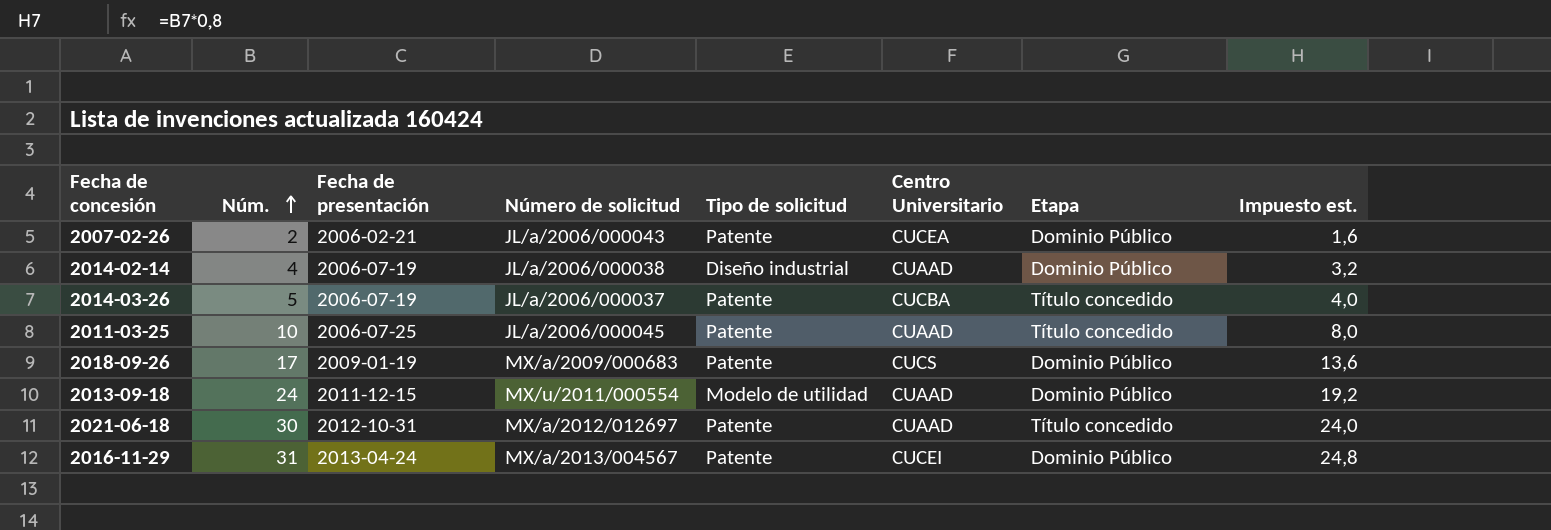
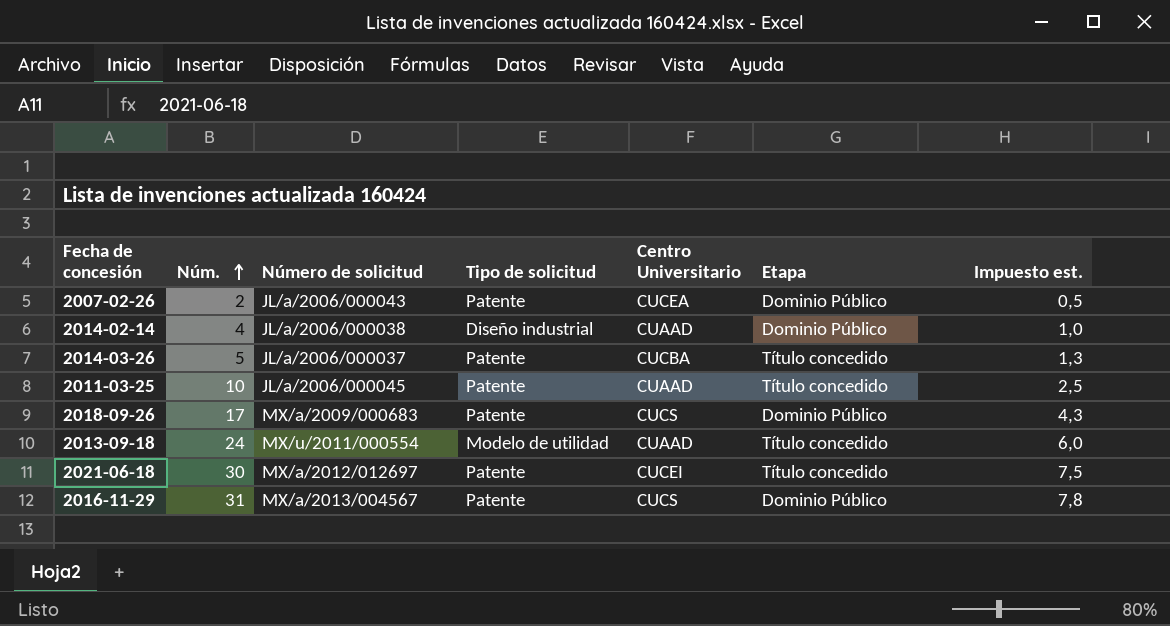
column Fecha de presentación | position: 3 -> none
column Impuesto est. | formula: [Núm.] * 0,8 -> [Núm.] * 0,25
2013-09-18 | Etapa: Dominio Público -> Título concedido
2021-06-18 | Centro Universitario: CUAAD -> CUCEI
2016-11-29 | Centro Universitario: CUCEI -> CUCS

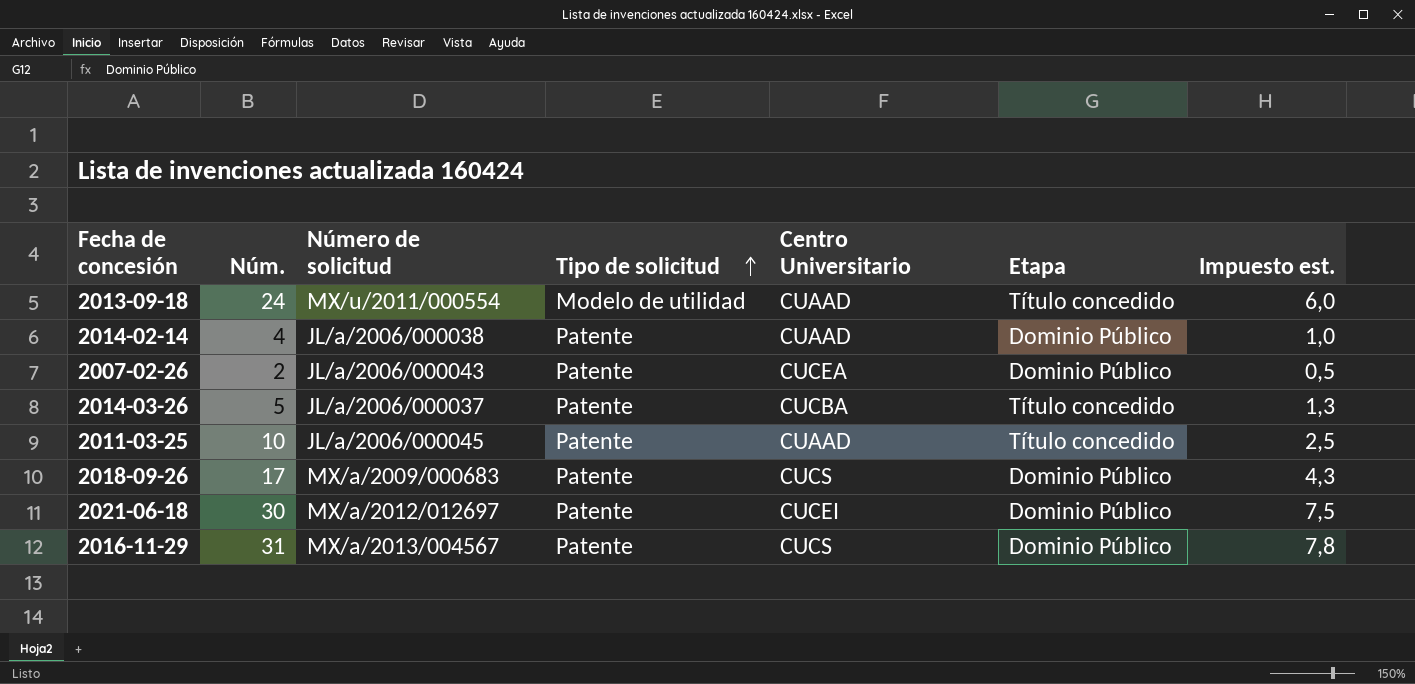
row order: Núm. ascending -> Tipo de solicitud ascending
2014-02-14 | Tipo de solicitud: Diseño industrial -> Patente
2021-06-18 | Etapa: Título concedido -> Dominio Público

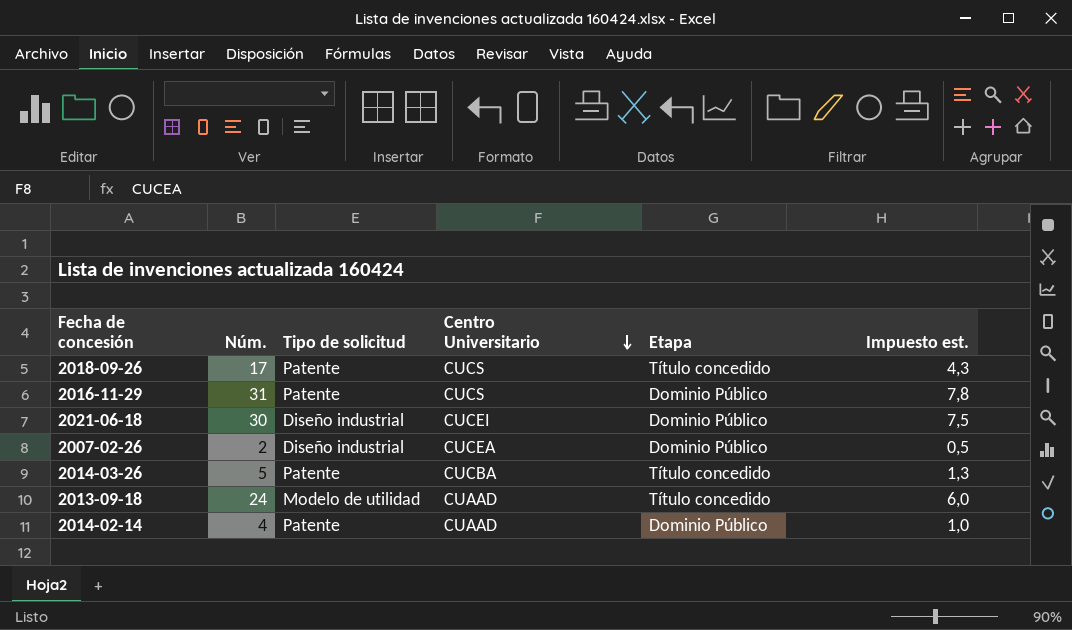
row order: Tipo de solicitud ascending -> Centro Universitario descending
column Número de solicitud | position: 3 -> none
row 2011-03-25: 10 | JL/a/2006/000045 | Patente | CUAAD | Título concedido | 2,5 -> none
2018-09-26 | Etapa: Dominio Público -> Título concedido
2021-06-18 | Tipo de solicitud: Patente -> Diseño industrial
2007-02-26 | Tipo de solicitud: Patente -> Diseño industrial

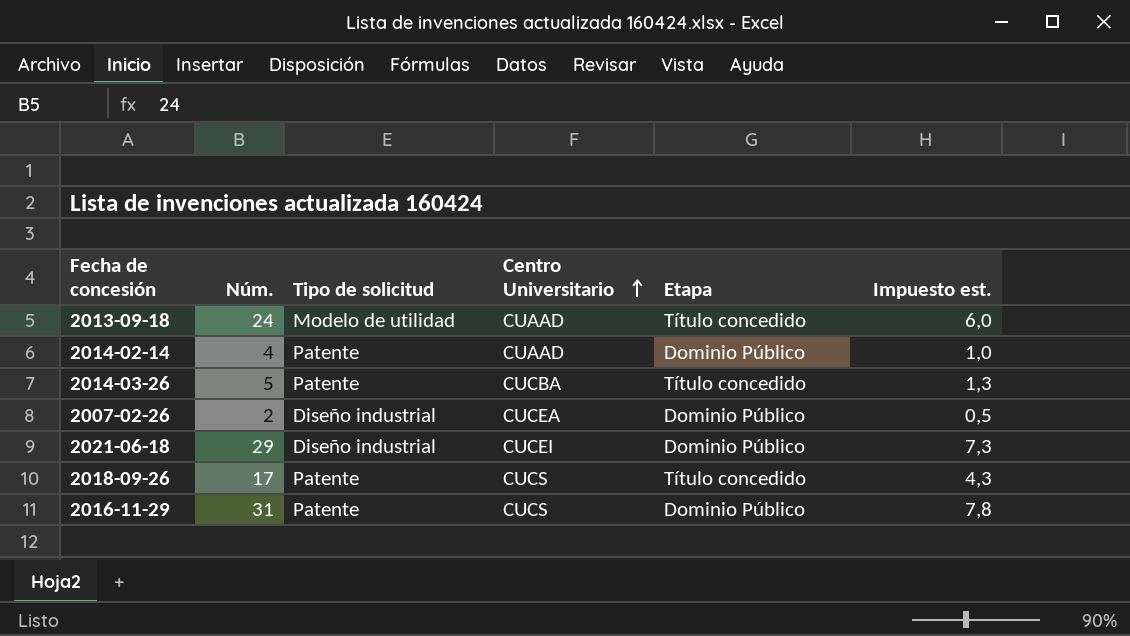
row order: Centro Universitario descending -> Centro Universitario ascending
2021-06-18 | Núm.: 30 -> 29
2021-06-18 | Impuesto est.: 7,5 -> 7,3

